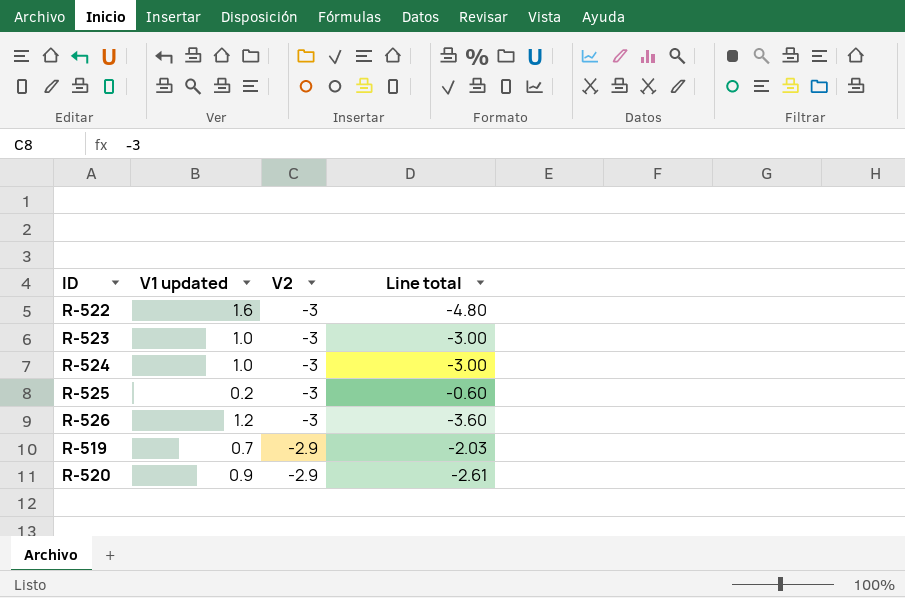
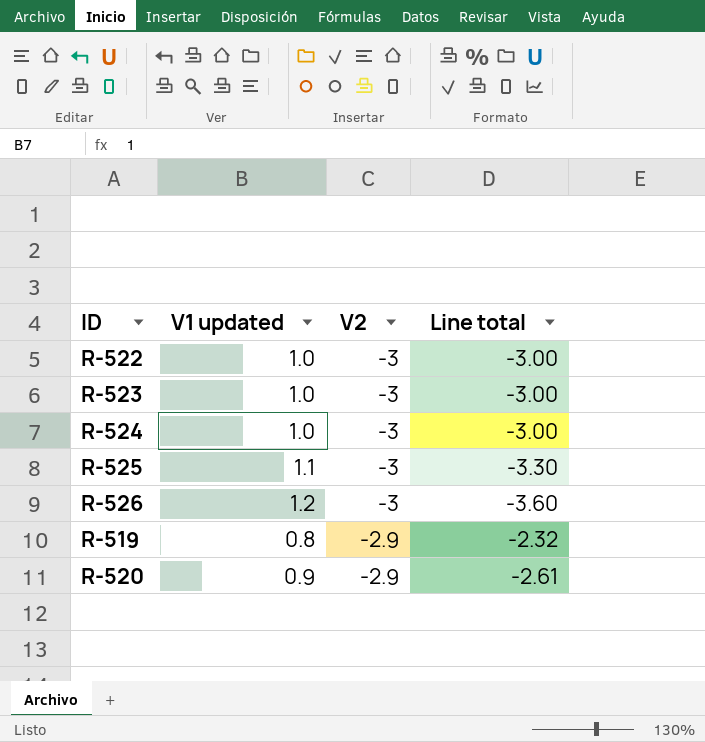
R-522 | V1 updated: 1.6 -> 1.0
R-522 | Line total: -4.80 -> -3.00
R-525 | V1 updated: 0.2 -> 1.1
R-525 | Line total: -0.60 -> -3.30
R-519 | V1 updated: 0.7 -> 0.8
R-519 | Line total: -2.03 -> -2.32

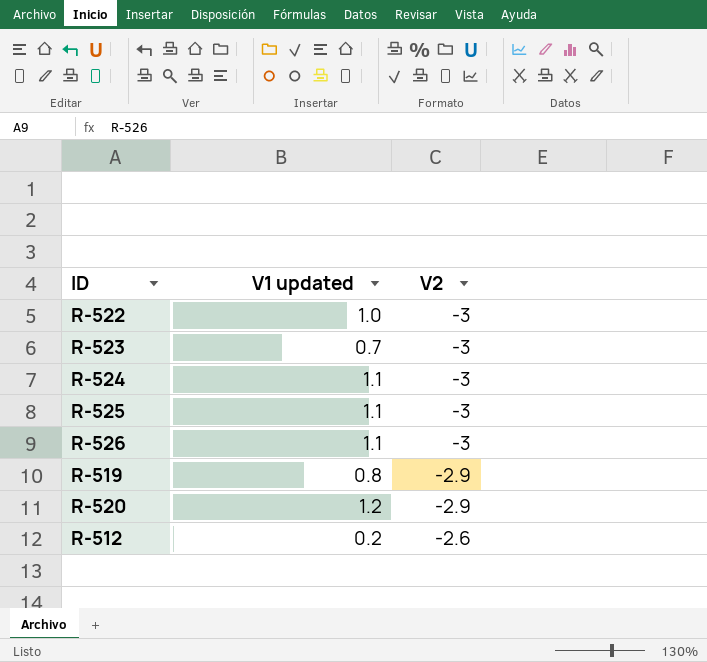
column Line total | formula: [V1 updated] * [V2] -> none
R-523 | V1 updated: 1.0 -> 0.7
R-524 | V1 updated: 1.0 -> 1.1
R-526 | V1 updated: 1.2 -> 1.1
R-520 | V1 updated: 0.9 -> 1.2
row R-512: none -> 0.2 | -2.6

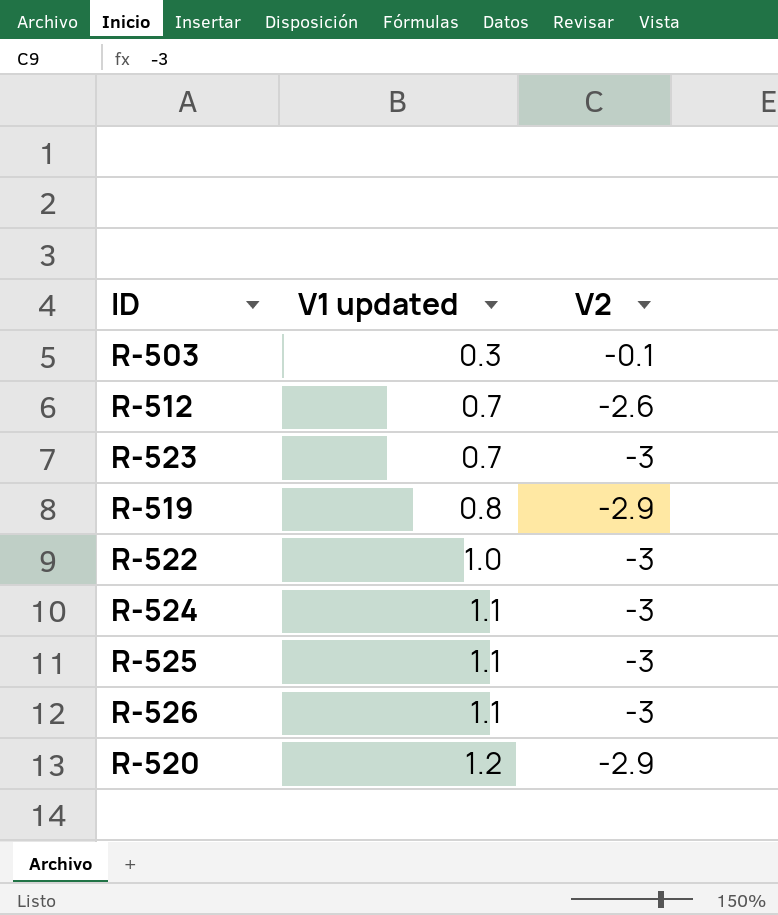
row order: V2 ascending -> V1 updated ascending
row R-503: none -> 0.3 | -0.1
R-512 | V1 updated: 0.2 -> 0.7

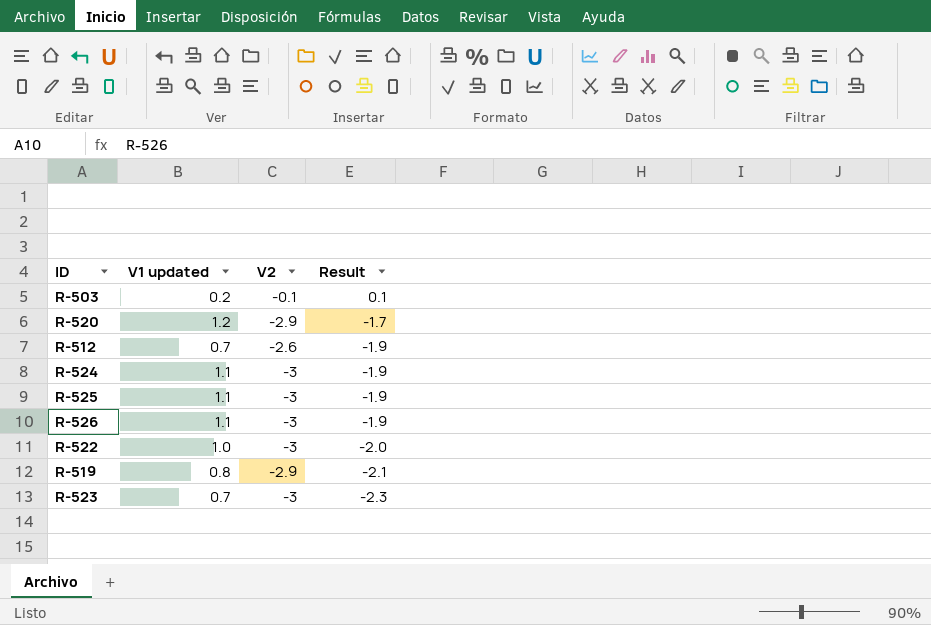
row order: V1 updated ascending -> Result descending
column Result | formula: none -> [V1 updated] + [V2]
R-503 | V1 updated: 0.3 -> 0.2

